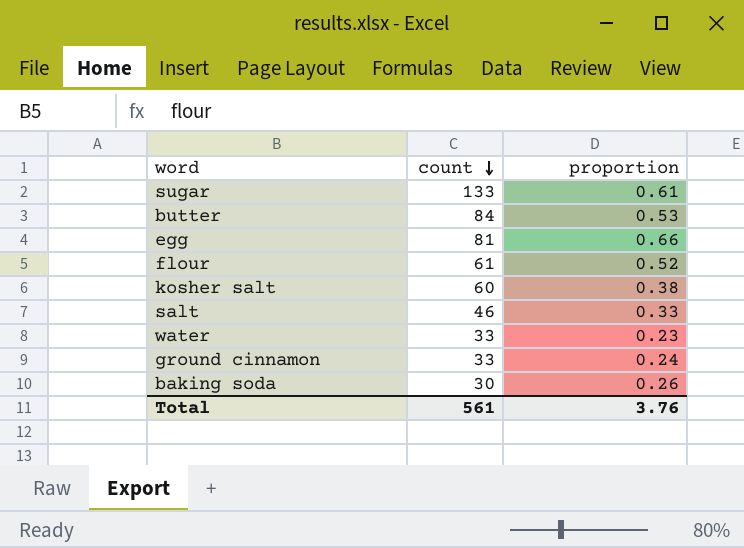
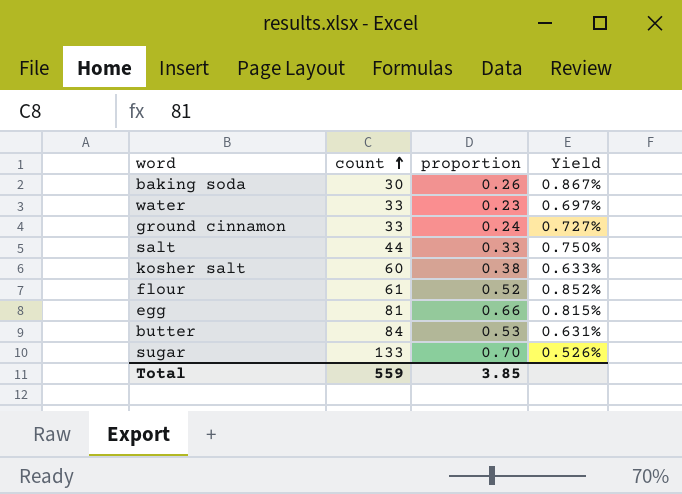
row order: count descending -> count ascending
column Yield | formula: none -> [proportion] / [count]
salt | count: 46 -> 44
sugar | proportion: 0.61 -> 0.70
Total | count: 561 -> 559
Total | proportion: 3.76 -> 3.85

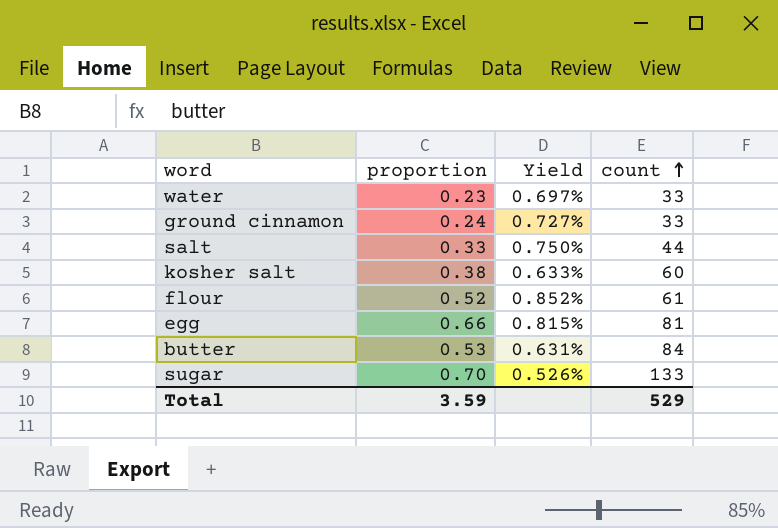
column count | position: 2 -> 4
row baking soda: 30 | 0.26 | 0.867% -> none
Total | proportion: 3.85 -> 3.59
Total | count: 559 -> 529

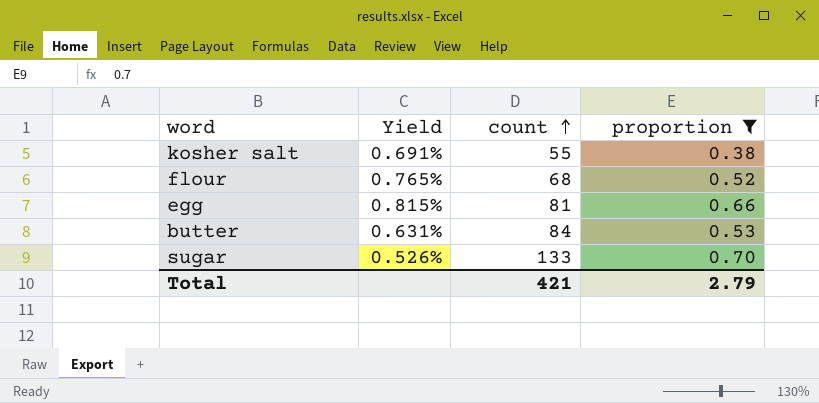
filter: none -> proportion >= 0.38
column proportion | position: 2 -> 4
kosher salt | Yield: 0.633% -> 0.691%
kosher salt | count: 60 -> 55
flour | Yield: 0.852% -> 0.765%
flour | count: 61 -> 68
Total | count: 529 -> 421
Total | proportion: 3.59 -> 2.79

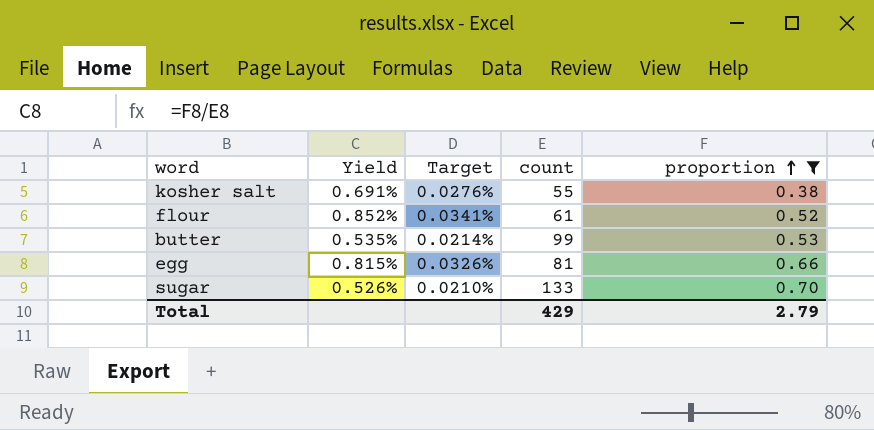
row order: count ascending -> proportion ascending
column Target | formula: none -> [Yield] * 0.04
flour | Yield: 0.765% -> 0.852%
flour | count: 68 -> 61
butter | Yield: 0.631% -> 0.535%
butter | count: 84 -> 99
Total | count: 421 -> 429

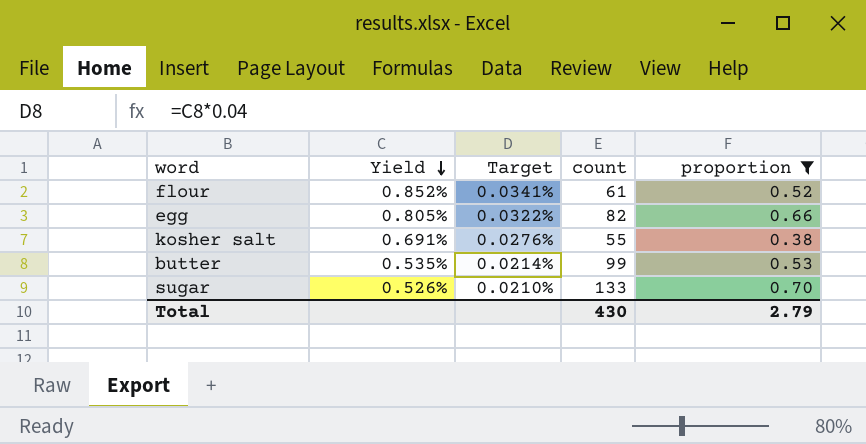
row order: proportion ascending -> Yield descending
egg | Yield: 0.815% -> 0.805%
egg | Target: 0.0326% -> 0.0322%
egg | count: 81 -> 82
Total | count: 429 -> 430

